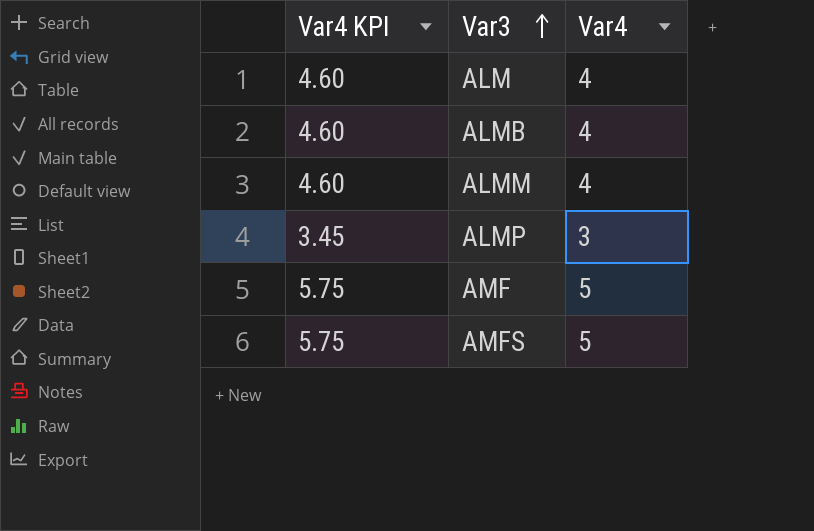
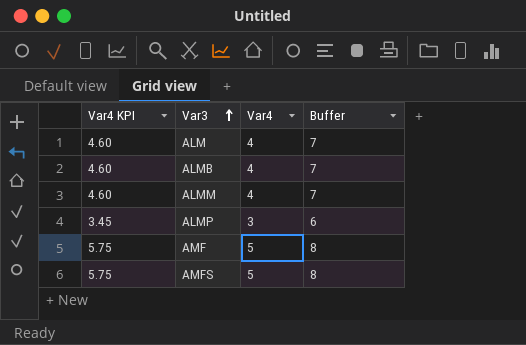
column Buffer | formula: none -> [Var4] + 3

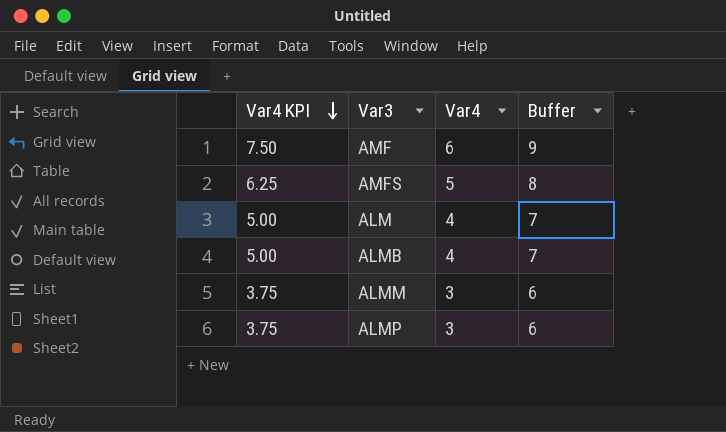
row order: Var3 ascending -> Var4 KPI descending
column Var4 KPI | formula: [Var4] * 1.15 -> [Var4] * 1.25
AMF | Var4: 5 -> 6
AMF | Buffer: 8 -> 9
ALMM | Var4: 4 -> 3
ALMM | Buffer: 7 -> 6

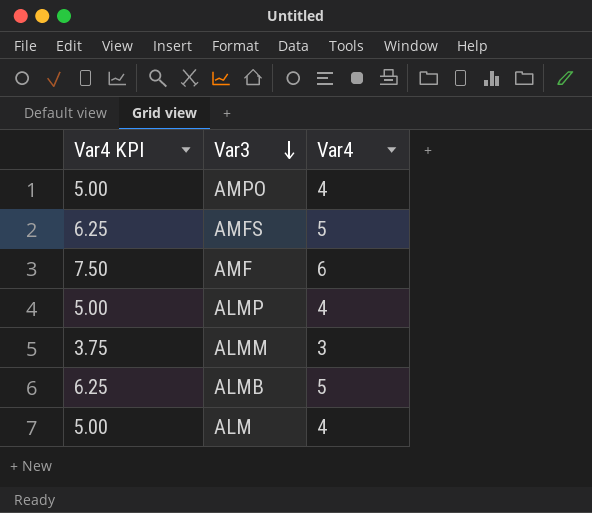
row order: Var4 KPI descending -> Var3 descending
column Buffer | formula: [Var4] + 3 -> none
row AMPO: none -> 5.00 | 4
ALMP | Var4 KPI: 3.75 -> 5.00
ALMP | Var4: 3 -> 4
ALMB | Var4 KPI: 5.00 -> 6.25
ALMB | Var4: 4 -> 5

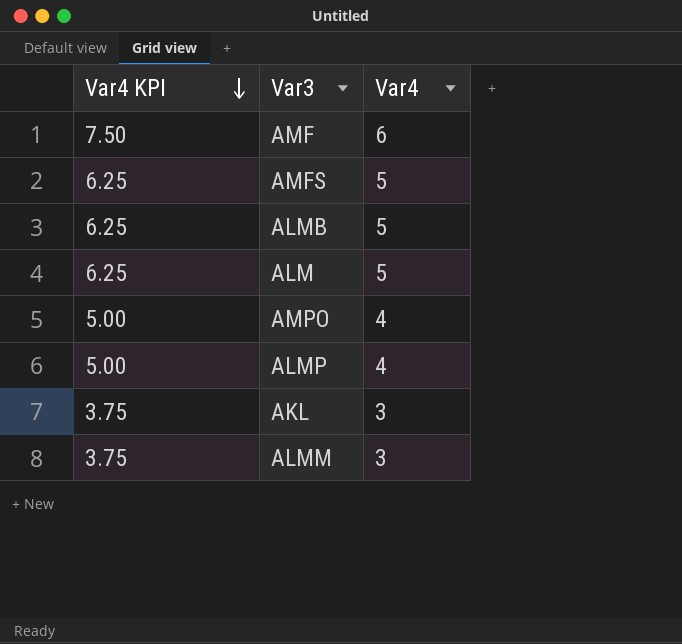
row order: Var3 descending -> Var4 KPI descending
ALM | Var4 KPI: 5.00 -> 6.25
ALM | Var4: 4 -> 5
row AKL: none -> 3.75 | 3

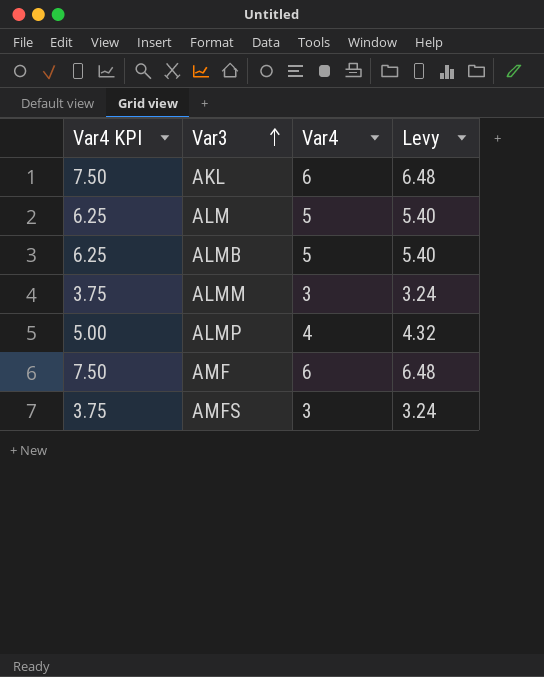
row order: Var4 KPI descending -> Var3 ascending
column Levy | formula: none -> [Var4] * 1.08
row AMPO: 5.00 | 4 -> none
AKL | Var4 KPI: 3.75 -> 7.50
AKL | Var4: 3 -> 6
AMFS | Var4 KPI: 6.25 -> 3.75
AMFS | Var4: 5 -> 3

